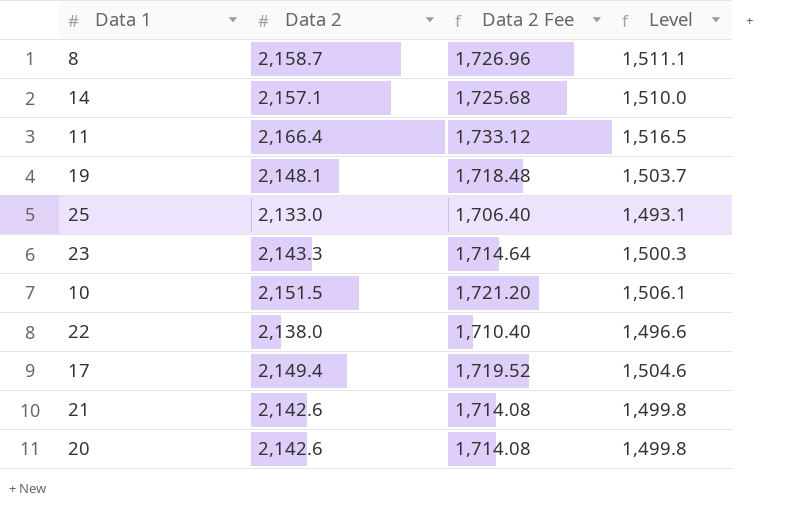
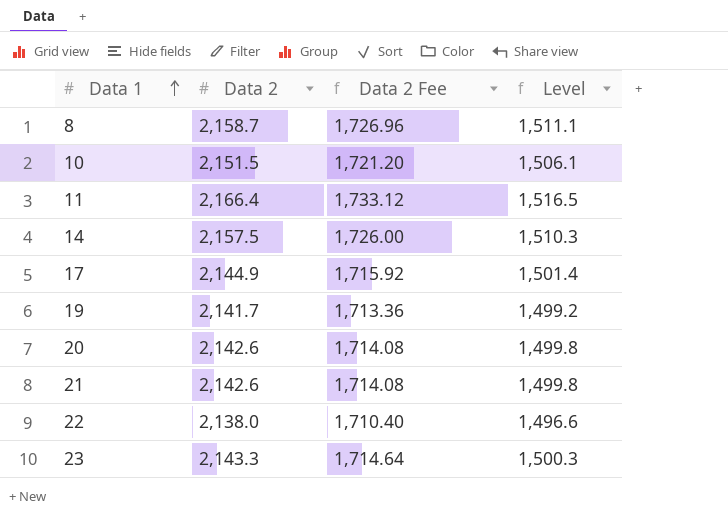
row order: none -> Data 1 ascending
row 25: 2,133.0 | 1,706.40 | 1,493.1 -> none
14 | Data 2: 2,157.1 -> 2,157.5
14 | Data 2 Fee: 1,725.68 -> 1,726.00
14 | Level: 1,510.0 -> 1,510.3
17 | Data 2: 2,149.4 -> 2,144.9
17 | Data 2 Fee: 1,719.52 -> 1,715.92
17 | Level: 1,504.6 -> 1,501.4
19 | Data 2: 2,148.1 -> 2,141.7
19 | Data 2 Fee: 1,718.48 -> 1,713.36
19 | Level: 1,503.7 -> 1,499.2

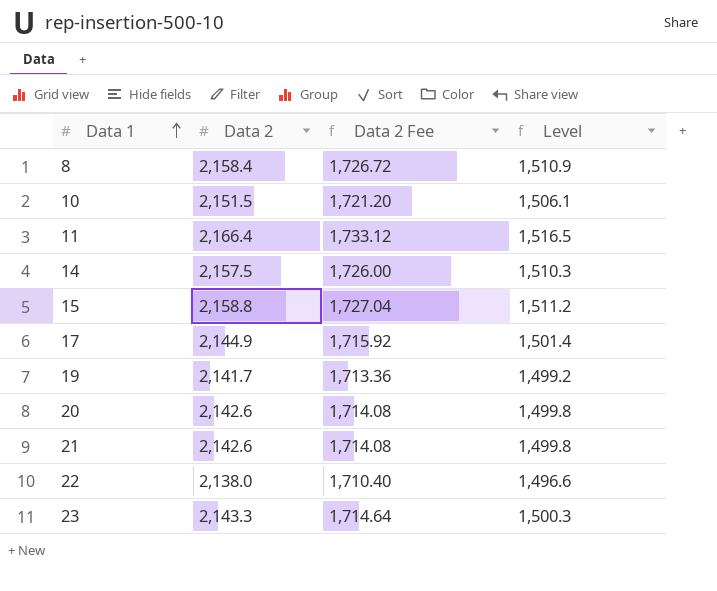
8 | Data 2: 2,158.7 -> 2,158.4
8 | Data 2 Fee: 1,726.96 -> 1,726.72
8 | Level: 1,511.1 -> 1,510.9
row 15: none -> 2,158.8 | 1,727.04 | 1,511.2

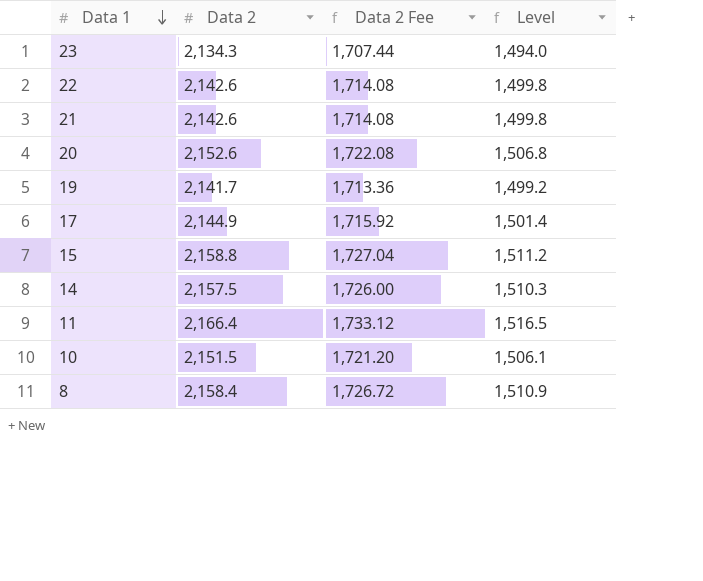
row order: Data 1 ascending -> Data 1 descending
23 | Data 2: 2,143.3 -> 2,134.3
23 | Data 2 Fee: 1,714.64 -> 1,707.44
23 | Level: 1,500.3 -> 1,494.0
22 | Data 2: 2,138.0 -> 2,142.6
22 | Data 2 Fee: 1,710.40 -> 1,714.08
22 | Level: 1,496.6 -> 1,499.8
20 | Data 2: 2,142.6 -> 2,152.6
20 | Data 2 Fee: 1,714.08 -> 1,722.08
20 | Level: 1,499.8 -> 1,506.8

